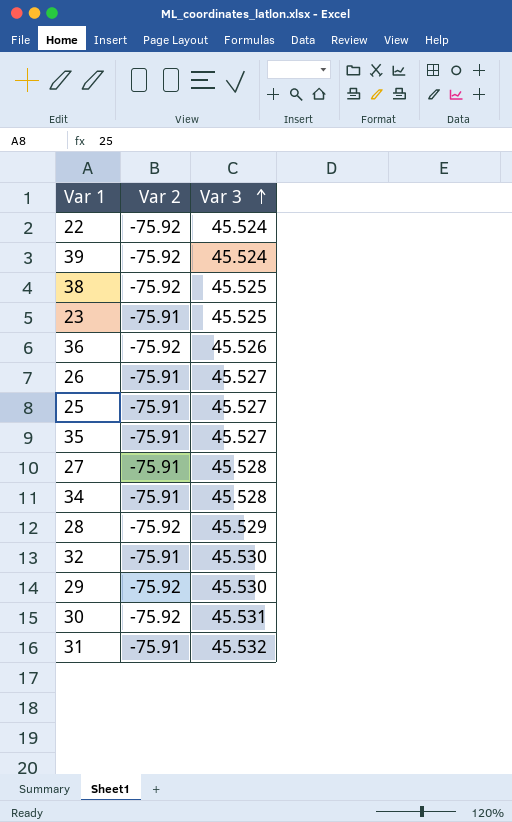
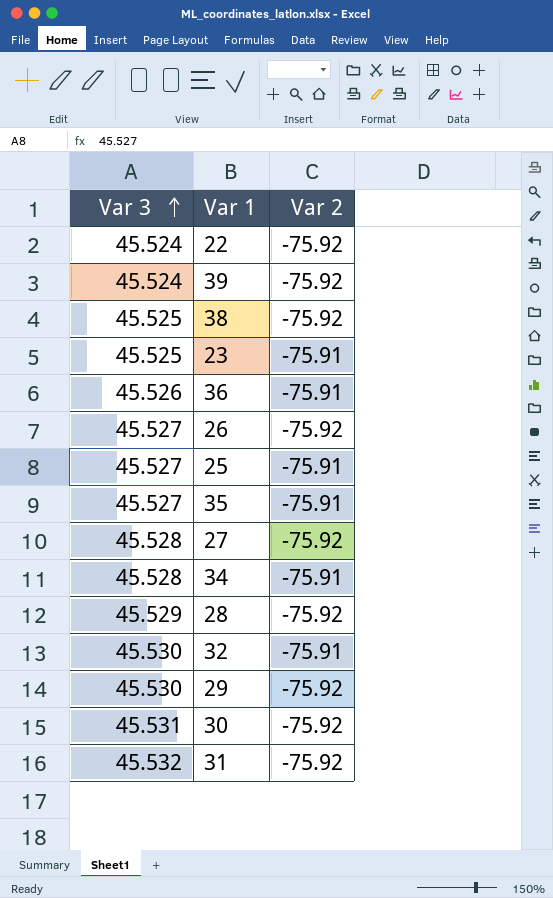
column Var 3 | position: 3 -> 1
36 | Var 2: -75.92 -> -75.91
26 | Var 2: -75.91 -> -75.92
27 | Var 2: -75.91 -> -75.92
31 | Var 2: -75.91 -> -75.92

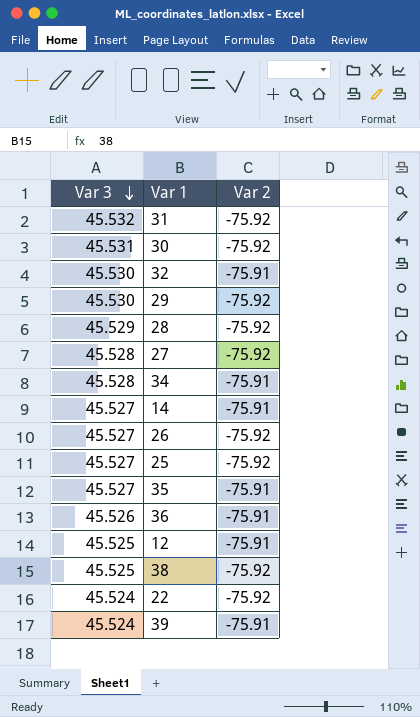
row order: Var 3 ascending -> Var 3 descending
row 23: 45.525 | -75.91 -> none
row 14: none -> 45.527 | -75.91
25 | Var 2: -75.91 -> -75.92
row 12: none -> 45.525 | -75.91
39 | Var 2: -75.92 -> -75.91

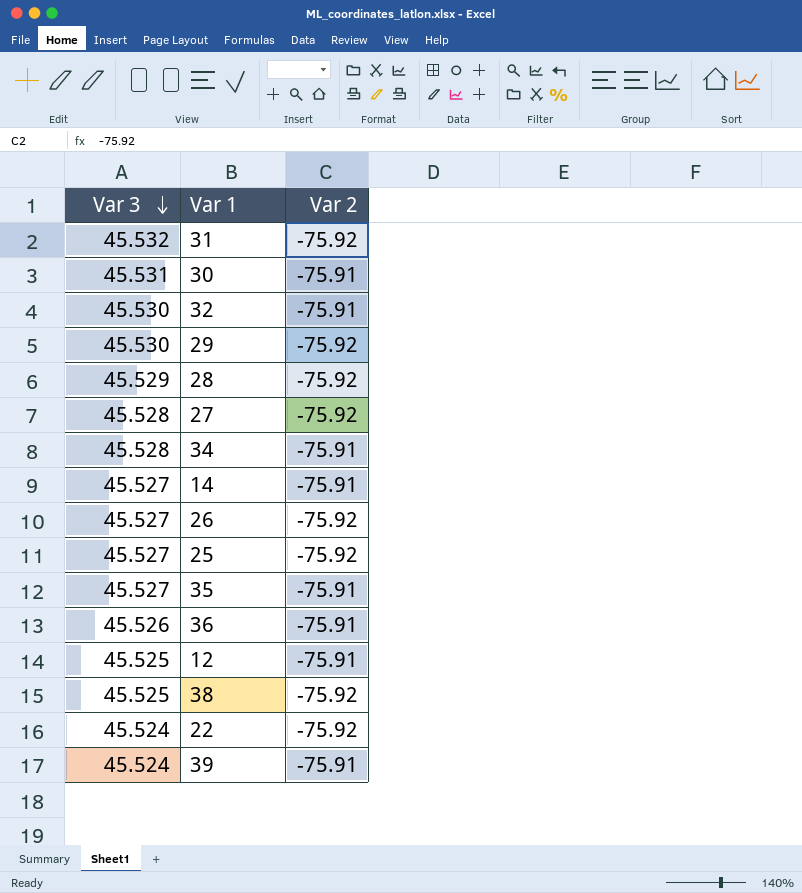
30 | Var 2: -75.92 -> -75.91

